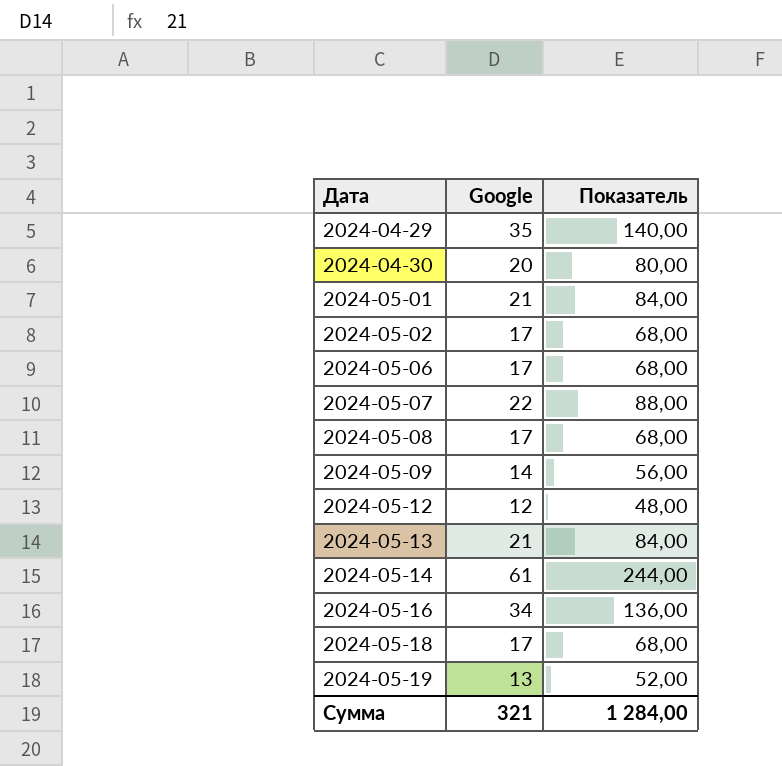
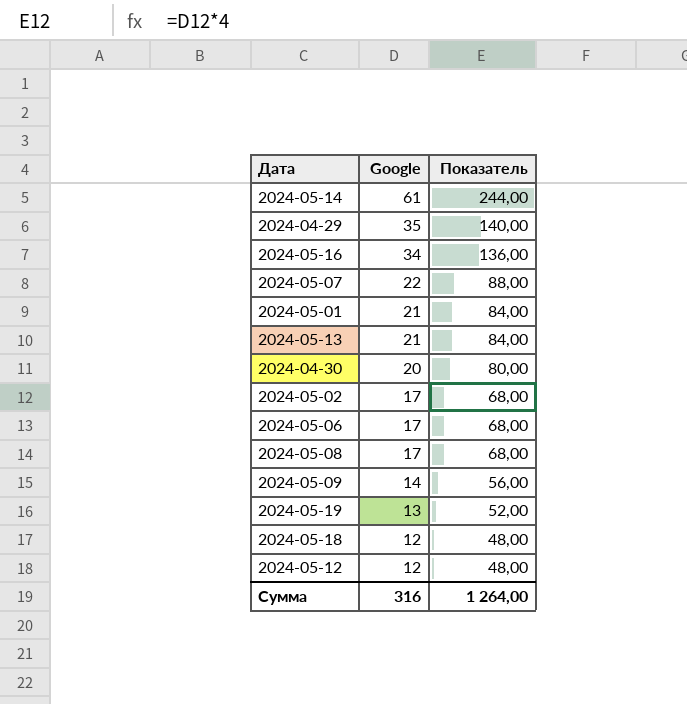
row order: Дата ascending -> Google descending
2024-05-18 | Google: 17 -> 12
2024-05-18 | Показатель: 68,00 -> 48,00
Сумма | Google: 321 -> 316
Сумма | Показатель: 1 284,00 -> 1 264,00

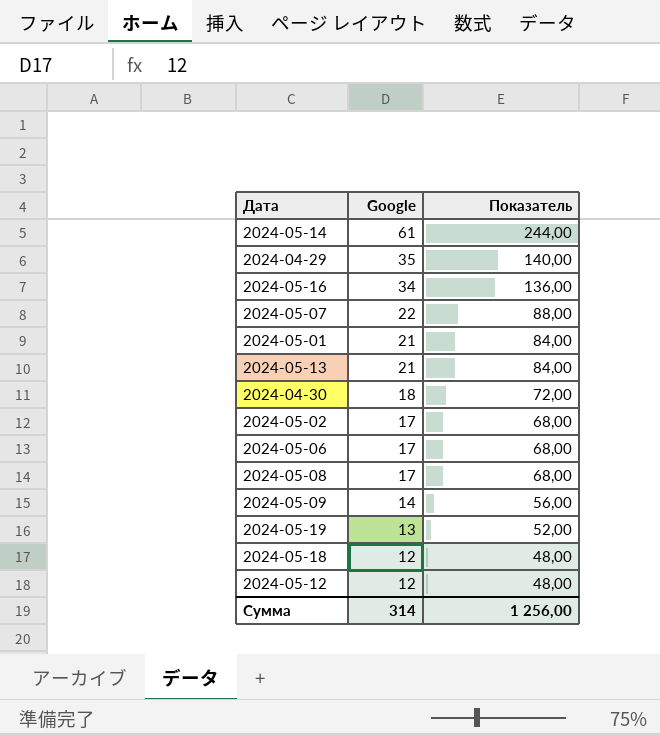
2024-04-30 | Google: 20 -> 18
2024-04-30 | Показатель: 80,00 -> 72,00
Сумма | Google: 316 -> 314
Сумма | Показатель: 1 264,00 -> 1 256,00

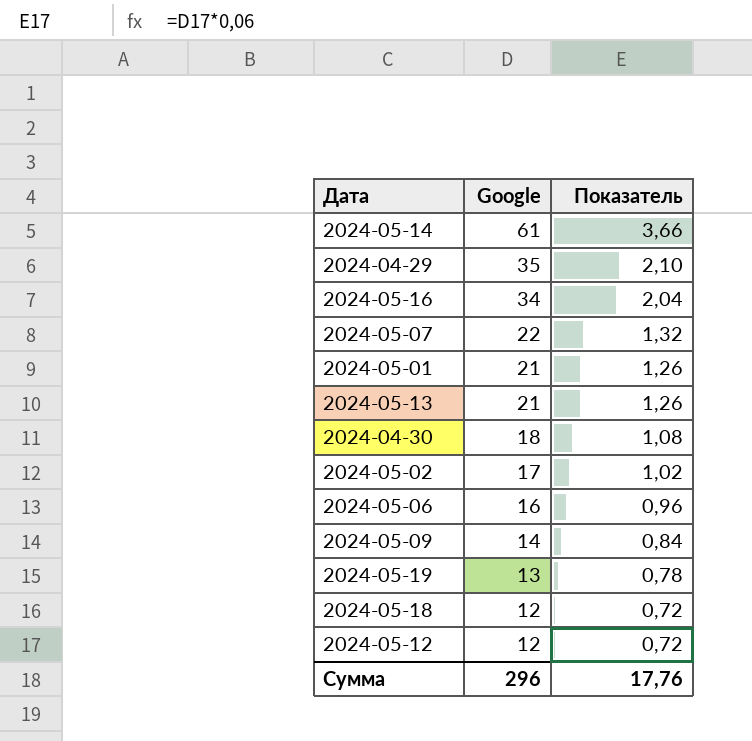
column Показатель | formula: [Google] * 4 -> [Google] * 0,06
row 2024-05-08: 17 | 68,00 -> none
2024-05-06 | Google: 17 -> 16
Сумма | Google: 314 -> 296
Сумма | Показатель: 1 256,00 -> 17,76

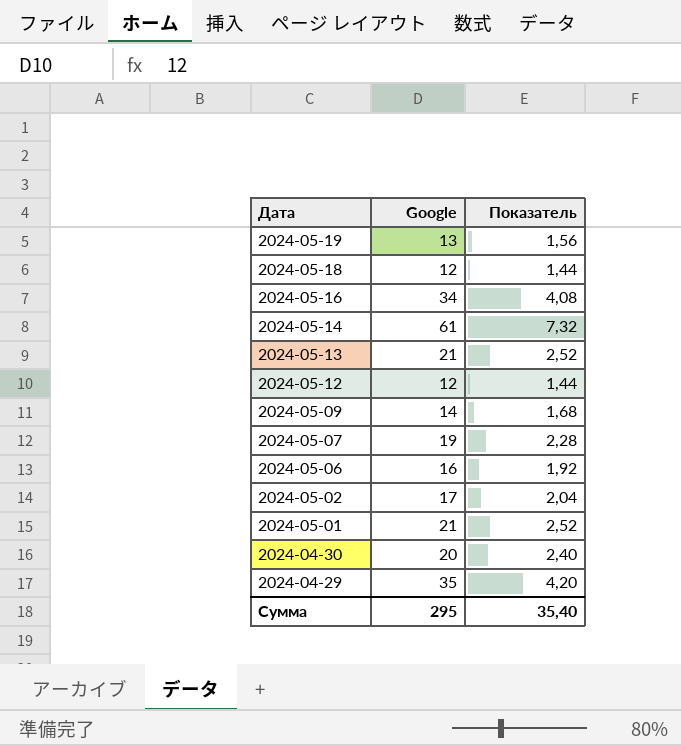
row order: Google descending -> Дата descending
column Показатель | formula: [Google] * 0,06 -> [Google] * 0,12
2024-05-07 | Google: 22 -> 19
2024-04-30 | Google: 18 -> 20
Сумма | Google: 296 -> 295
Сумма | Показатель: 17,76 -> 35,40

